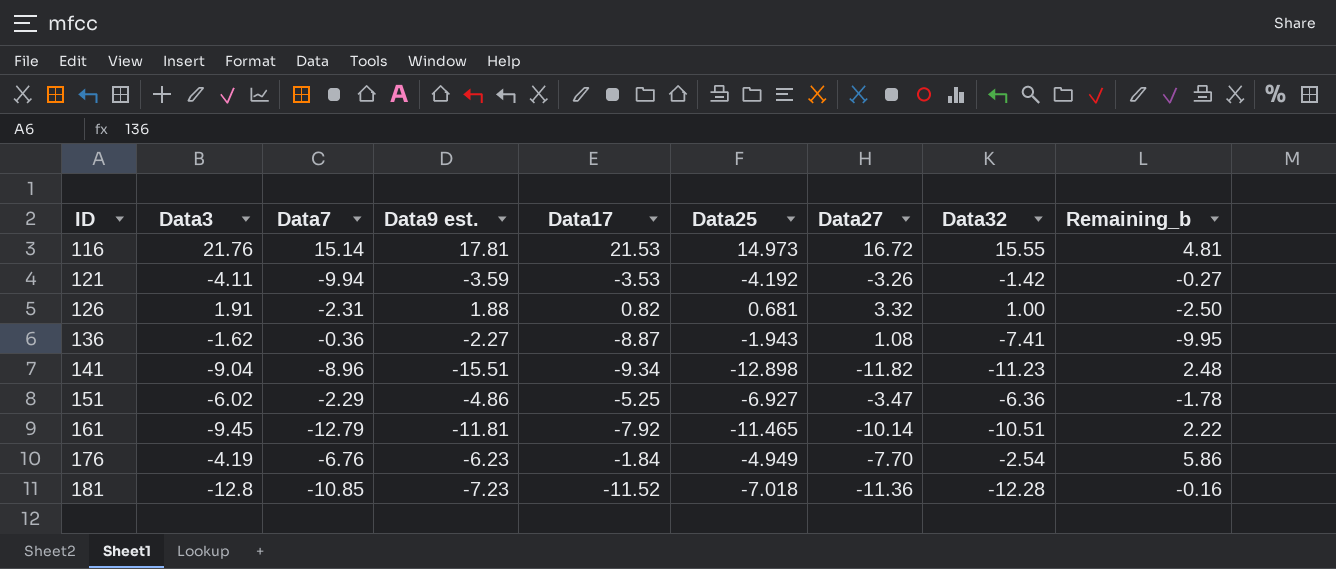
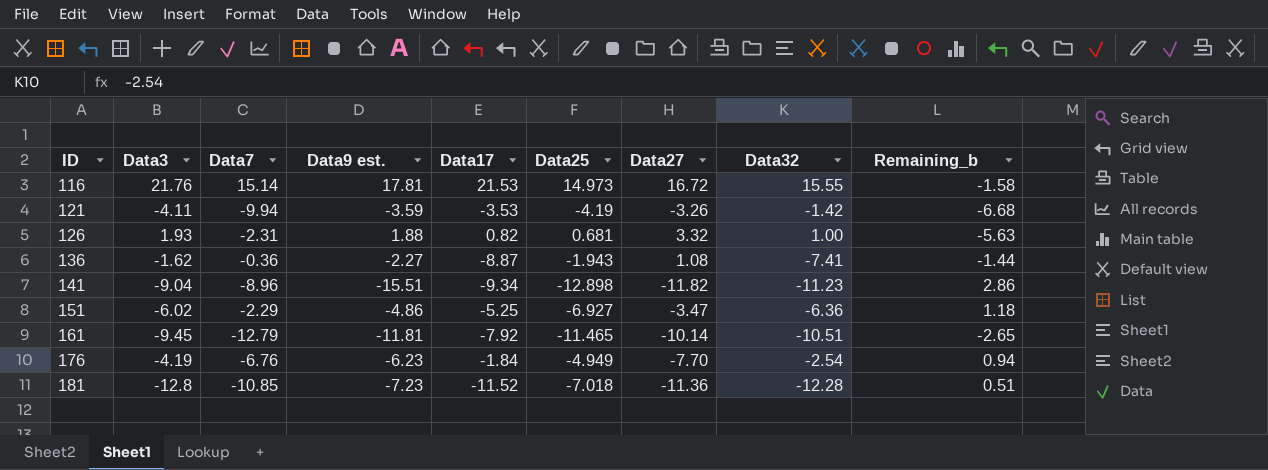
column Remaining_b | formula: [Data17] - [Data27] -> [Data7] - [Data27]
121 | Data25: -4.192 -> -4.19
126 | Data3: 1.91 -> 1.93

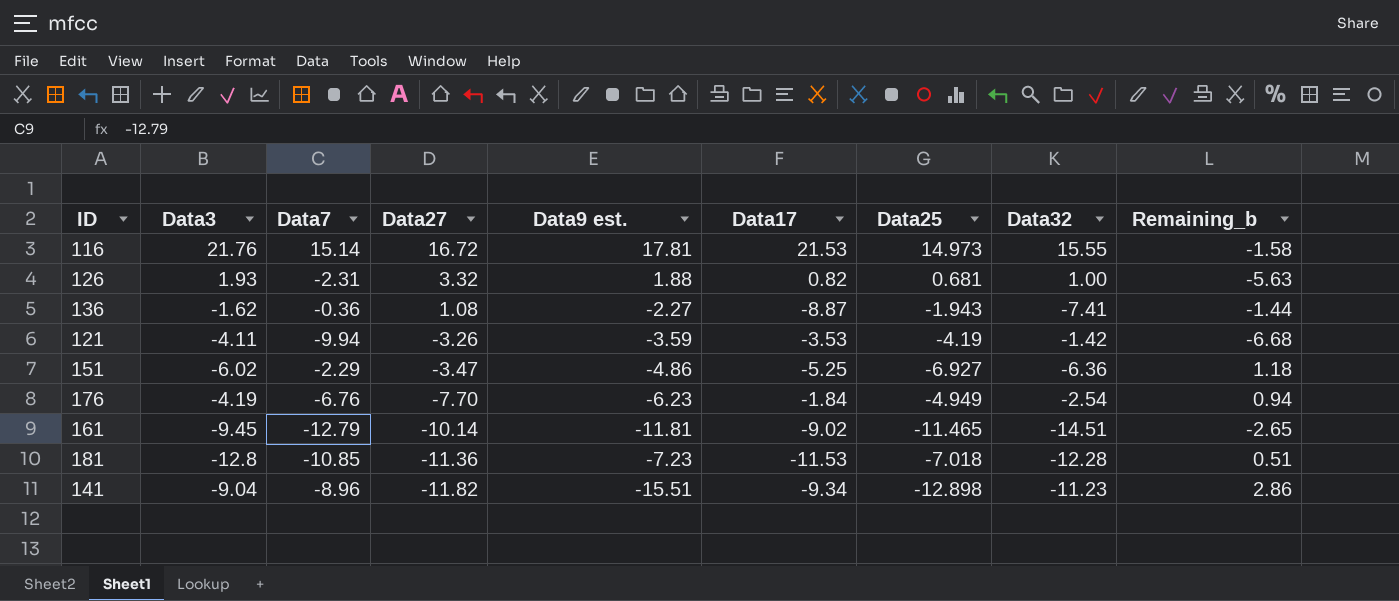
row order: ID ascending -> Data27 descending
column Data27 | position: 7 -> 4
161 | Data17: -7.92 -> -9.02
161 | Data32: -10.51 -> -14.51
181 | Data17: -11.52 -> -11.53

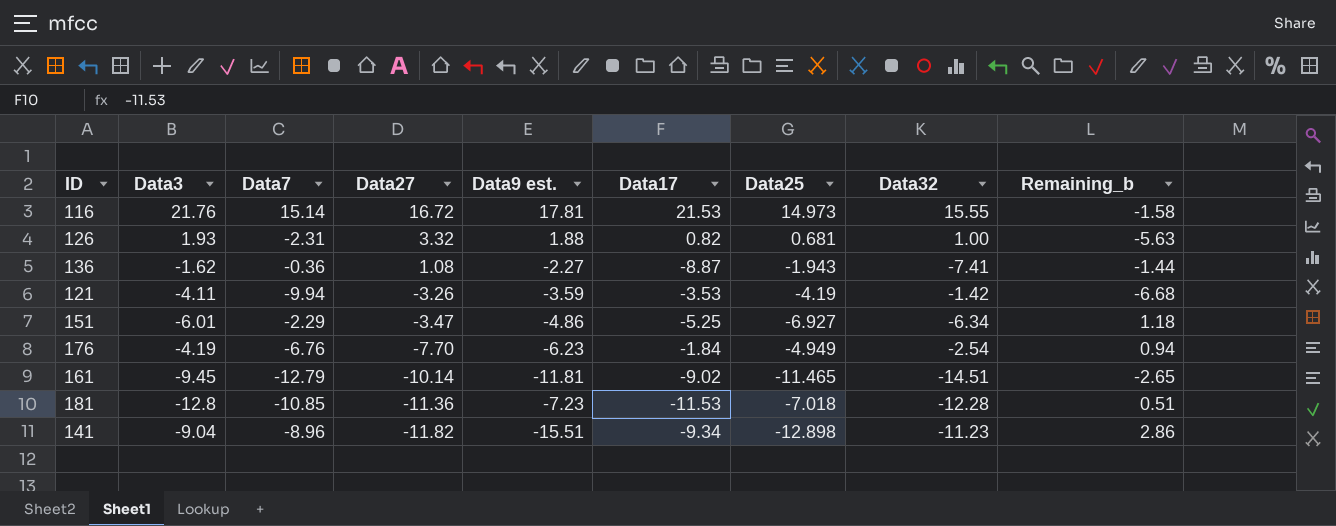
151 | Data3: -6.02 -> -6.01
151 | Data32: -6.36 -> -6.34

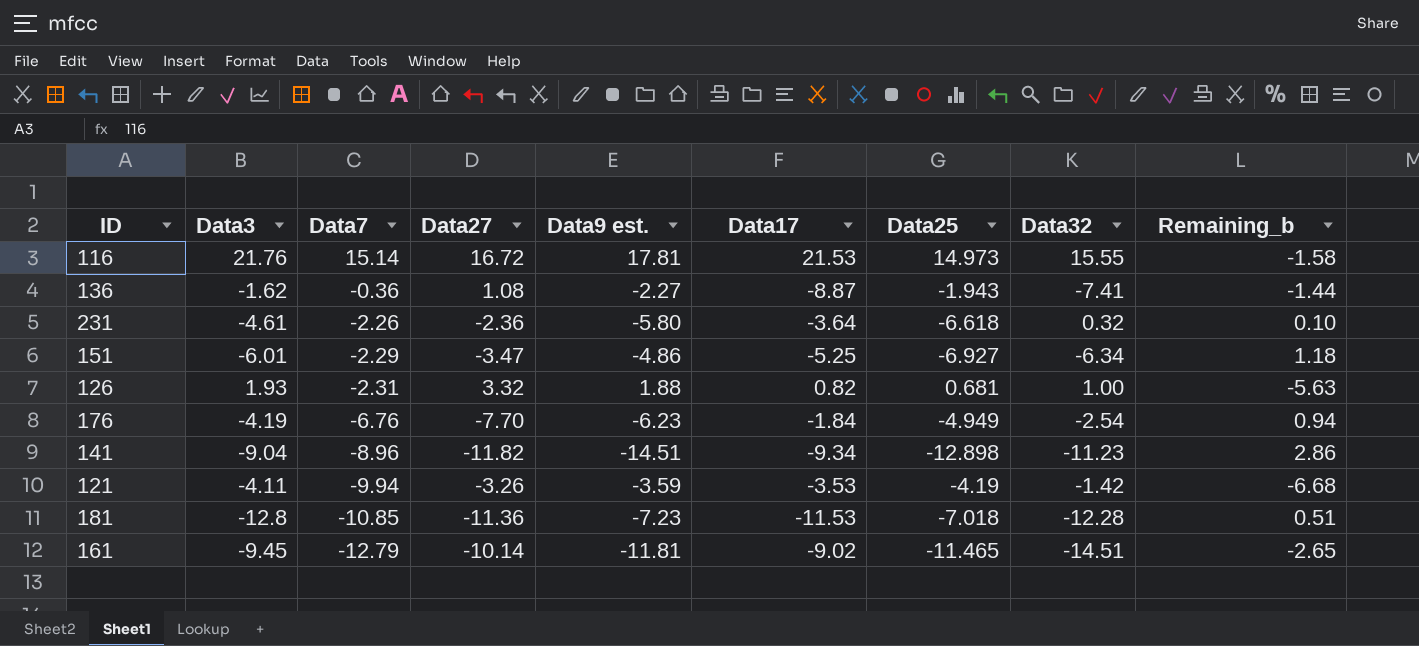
row order: Data27 descending -> Data7 descending
row 231: none -> -4.61 | -2.26 | -2.36 | -5.80 | -3.64 | -6.618 | 0.32 | 0.10
141 | Data9 est.: -15.51 -> -14.51

